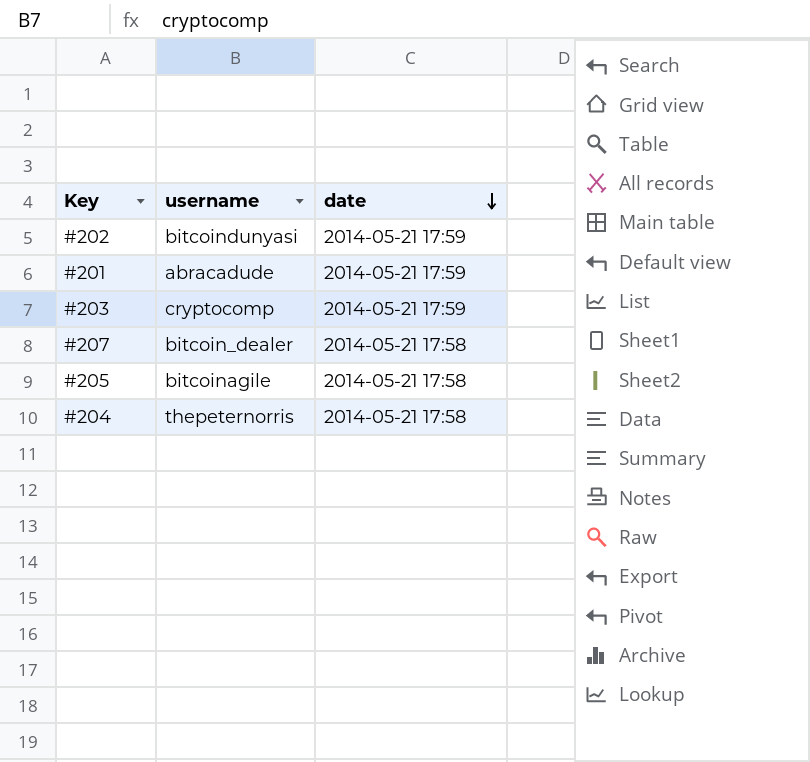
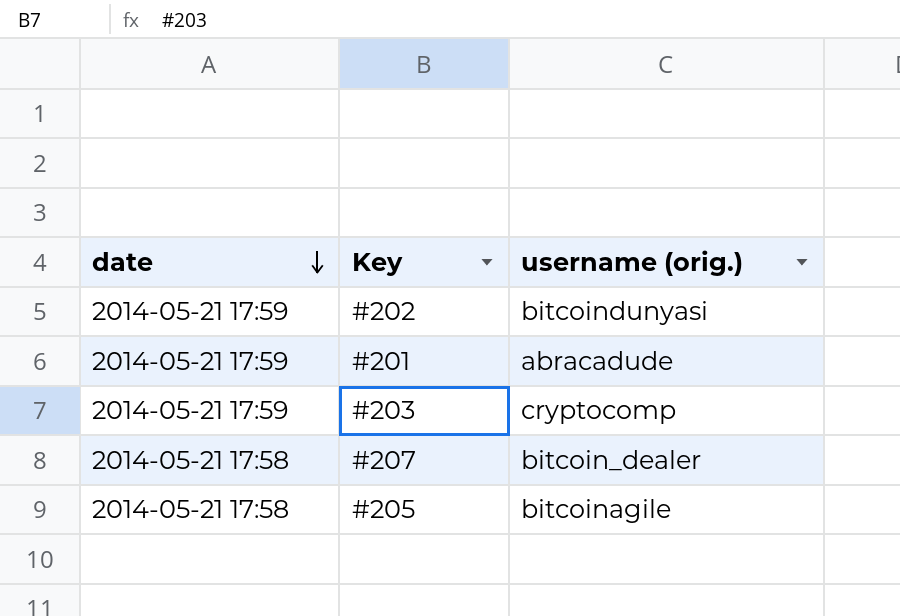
column date | position: 3 -> 1
column name: username -> username (orig.)
row #204: thepeternorris | 2014-05-21 17:58 -> none

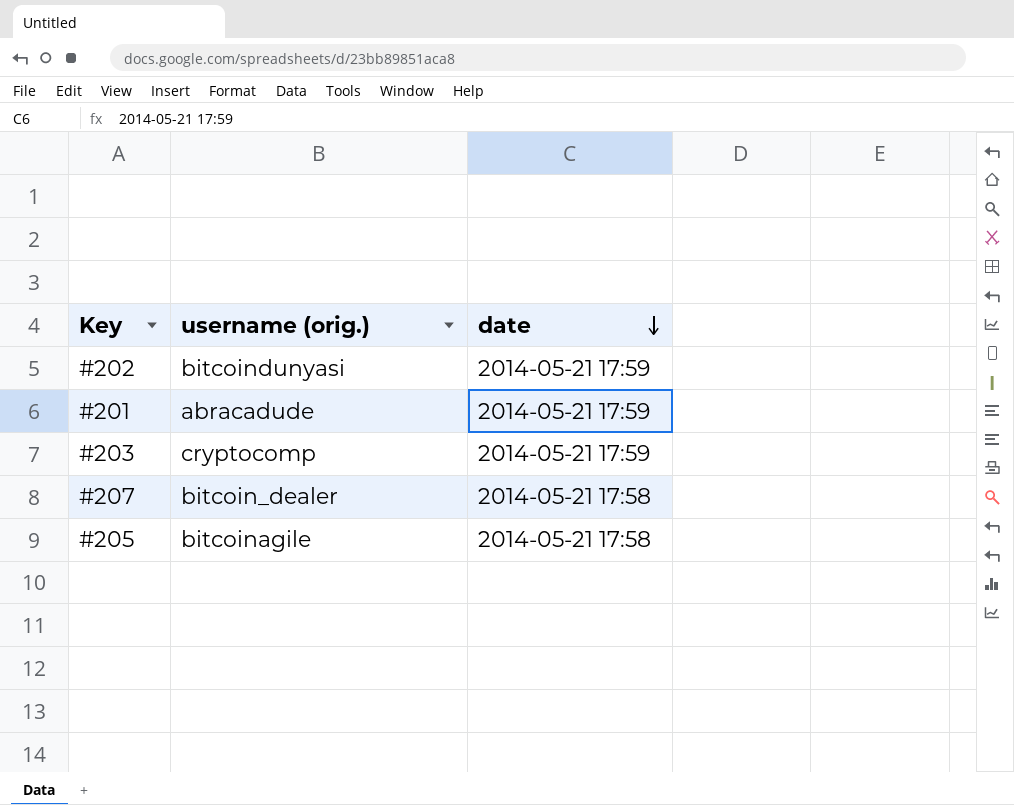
column date | position: 1 -> 3

